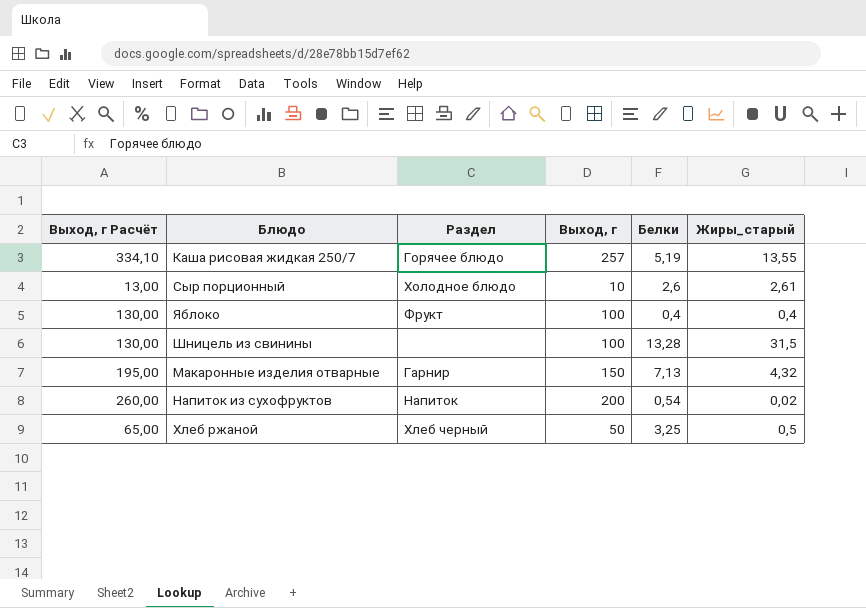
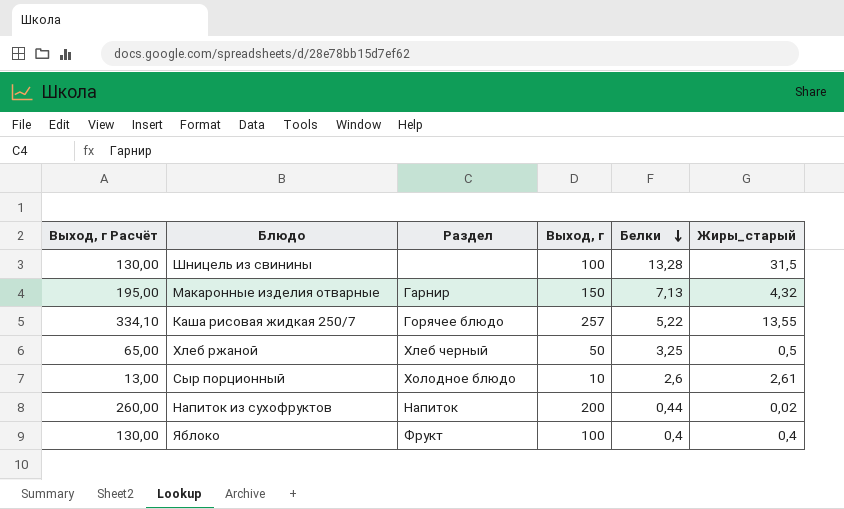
row order: none -> Белки descending
Каша рисовая жидкая 250/7 | Белки: 5,19 -> 5,22
Напиток из сухофруктов | Белки: 0,54 -> 0,44

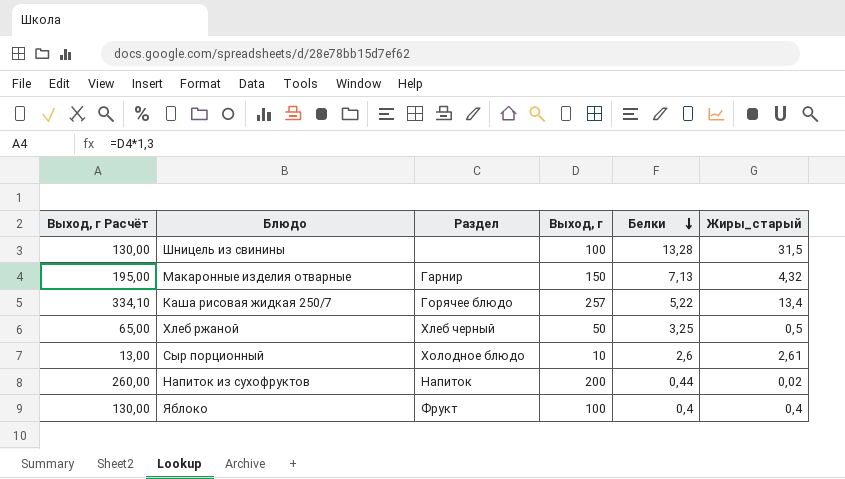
Каша рисовая жидкая 250/7 | Жиры_старый: 13,55 -> 13,4

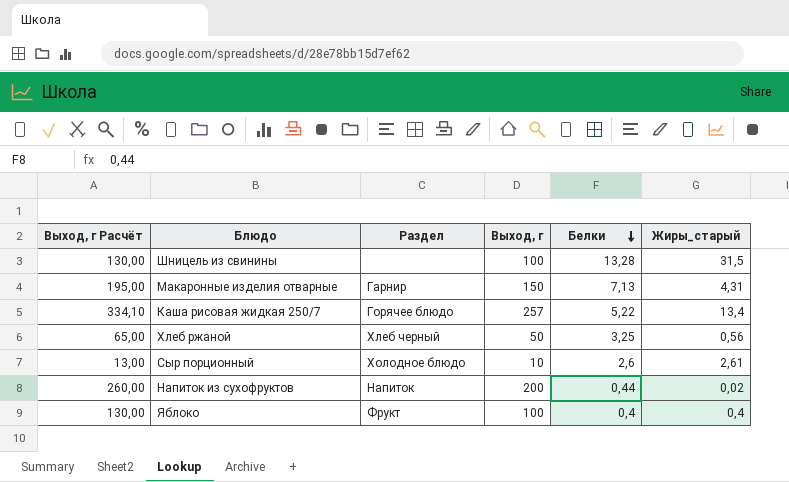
Макаронные изделия отварные | Жиры_старый: 4,32 -> 4,31
Хлеб ржаной | Жиры_старый: 0,5 -> 0,56

